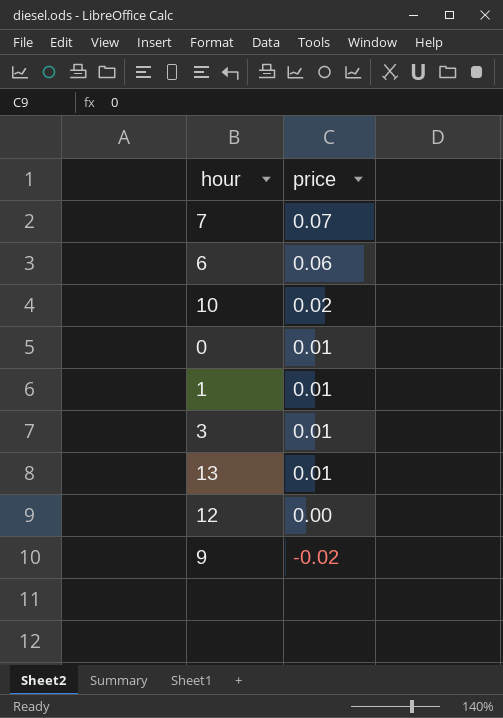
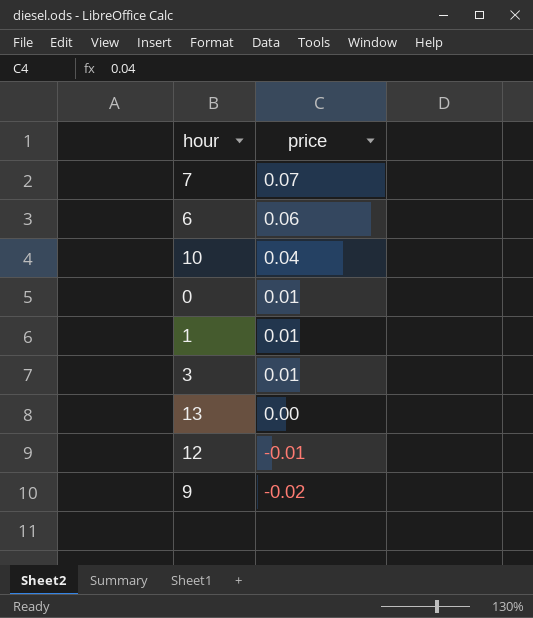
10 | price: 0.02 -> 0.04
13 | price: 0.01 -> 0.00
12 | price: 0.00 -> -0.01

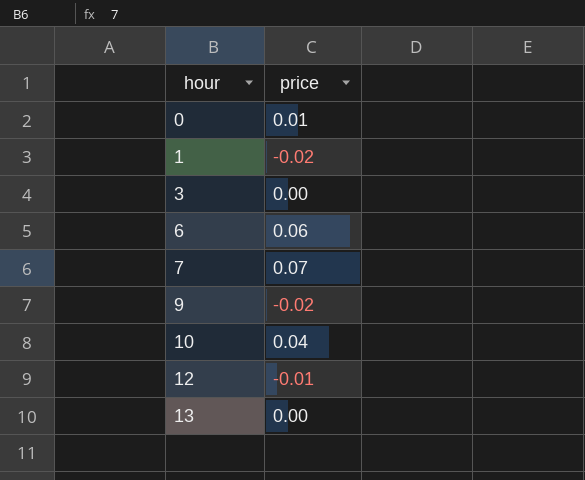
row order: price descending -> hour ascending
1 | price: 0.01 -> -0.02
3 | price: 0.01 -> 0.00

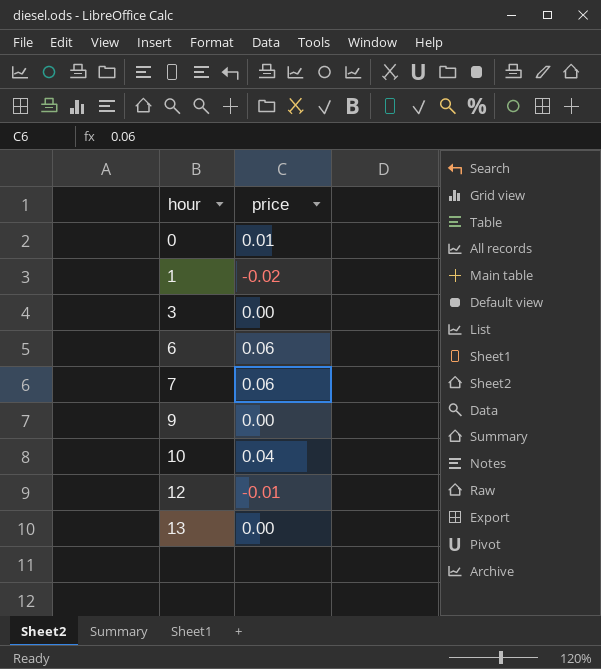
7 | price: 0.07 -> 0.06
9 | price: -0.02 -> 0.00

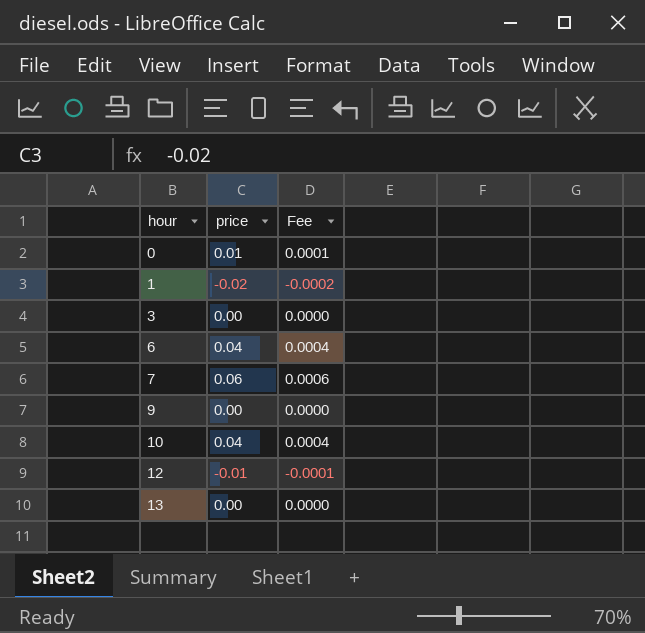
column Fee | formula: none -> [price] * 0.01
6 | price: 0.06 -> 0.04

